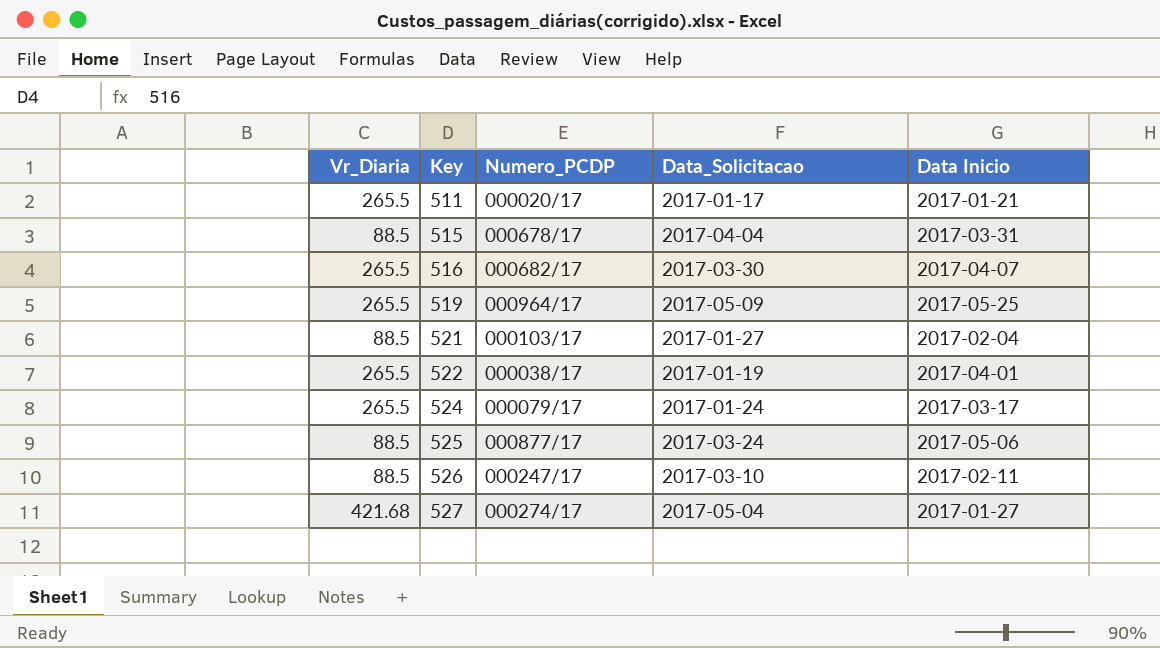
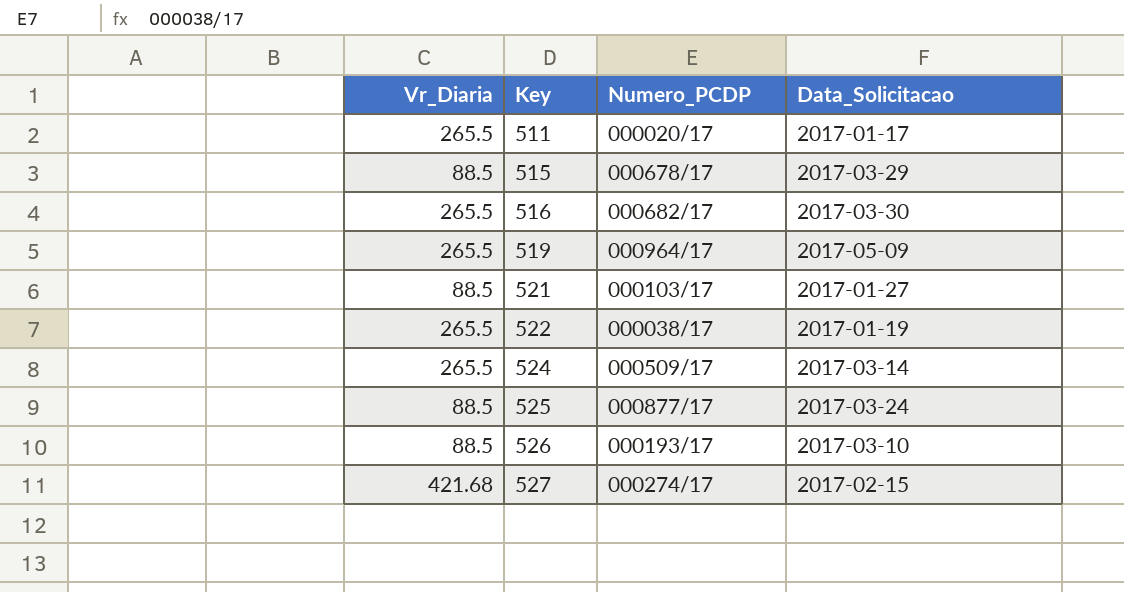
column Data Inicio | position: 5 -> none
515 | Data_Solicitacao: 2017-04-04 -> 2017-03-29
524 | Numero_PCDP: 000079/17 -> 000509/17
524 | Data_Solicitacao: 2017-01-24 -> 2017-03-14
526 | Numero_PCDP: 000247/17 -> 000193/17
527 | Data_Solicitacao: 2017-05-04 -> 2017-02-15

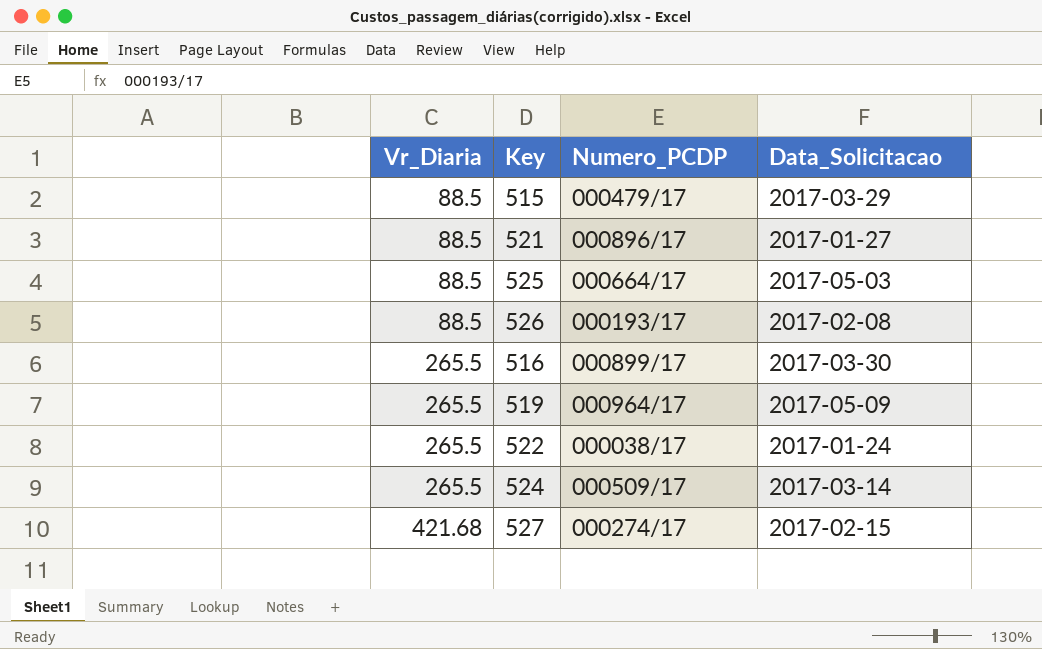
row order: Key ascending -> Vr_Diaria ascending
row 511: 265.5 | 000020/17 | 2017-01-17 -> none
515 | Numero_PCDP: 000678/17 -> 000479/17
521 | Numero_PCDP: 000103/17 -> 000896/17
525 | Numero_PCDP: 000877/17 -> 000664/17
525 | Data_Solicitacao: 2017-03-24 -> 2017-05-03
526 | Data_Solicitacao: 2017-03-10 -> 2017-02-08
516 | Numero_PCDP: 000682/17 -> 000899/17
522 | Data_Solicitacao: 2017-01-19 -> 2017-01-24

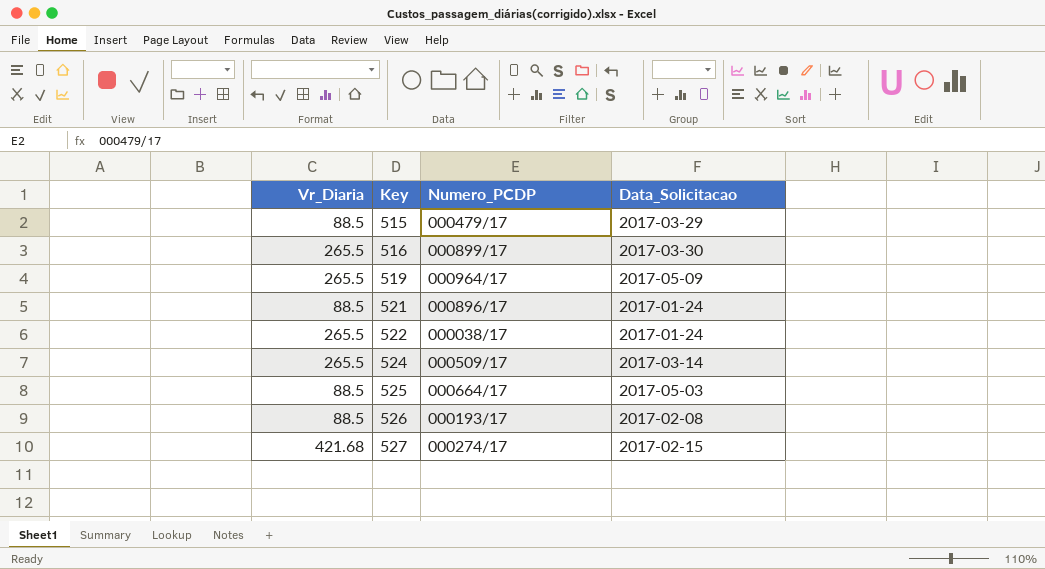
row order: Vr_Diaria ascending -> Key ascending
521 | Data_Solicitacao: 2017-01-27 -> 2017-01-24

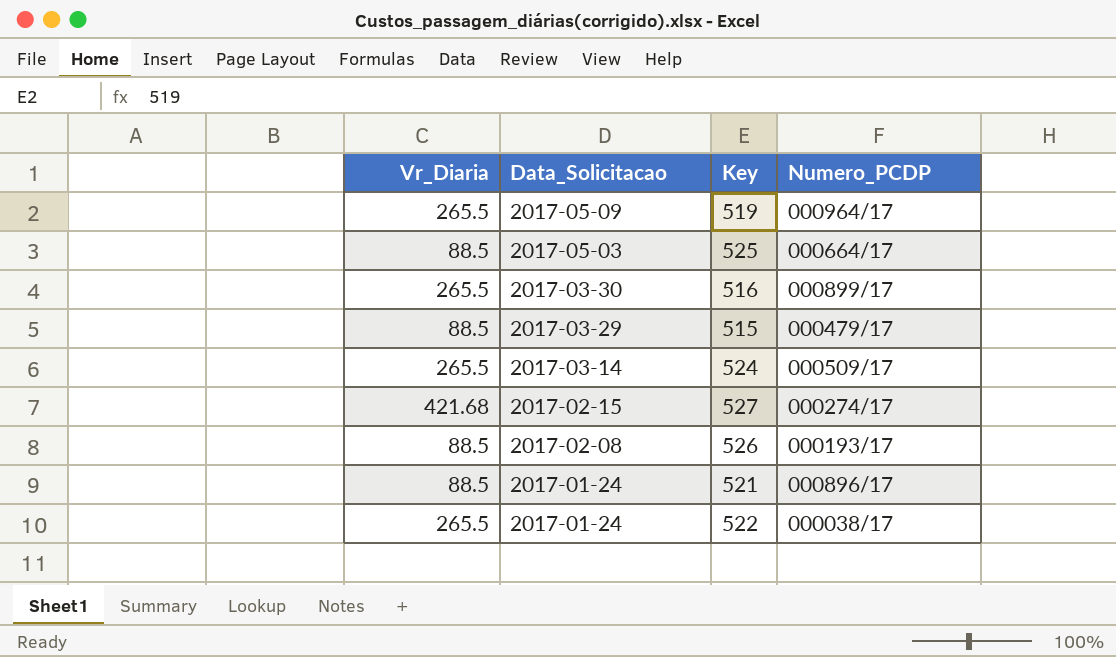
row order: Key ascending -> Data_Solicitacao descending
column Data_Solicitacao | position: 4 -> 2

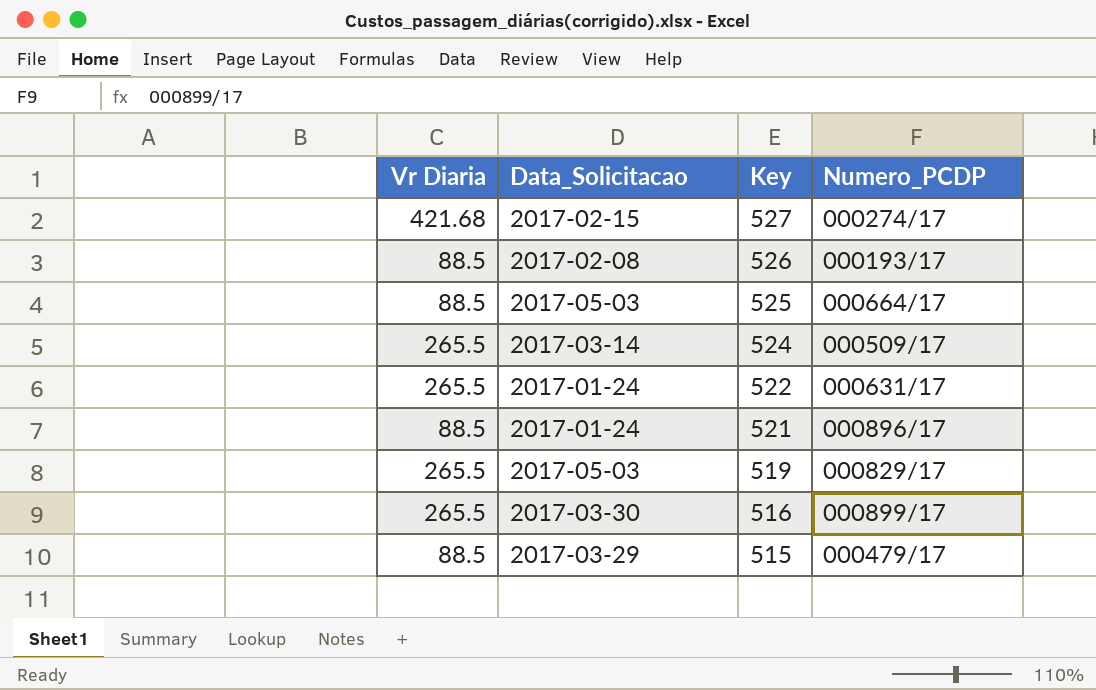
row order: Data_Solicitacao descending -> Key descending
column name: Vr_Diaria -> Vr Diaria
522 | Numero_PCDP: 000038/17 -> 000631/17
519 | Data_Solicitacao: 2017-05-09 -> 2017-05-03
519 | Numero_PCDP: 000964/17 -> 000829/17

